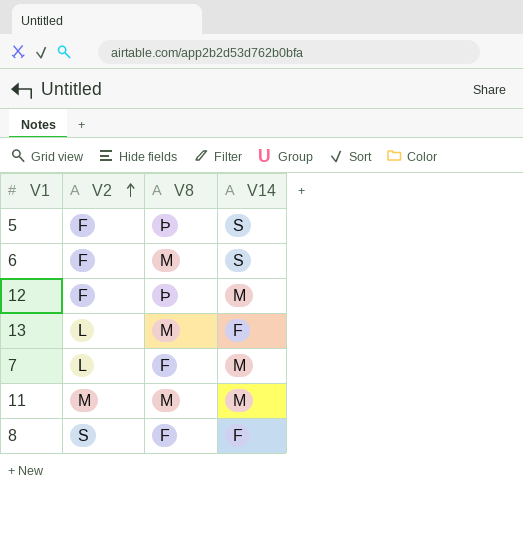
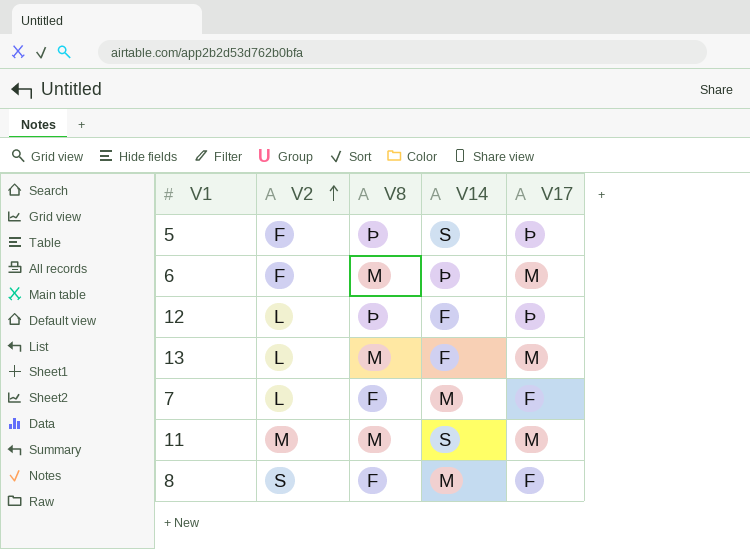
column V17 | position: none -> 5
6 | V14: S -> Þ
12 | V2: F -> L
12 | V14: M -> F
11 | V14: M -> S
8 | V14: F -> M

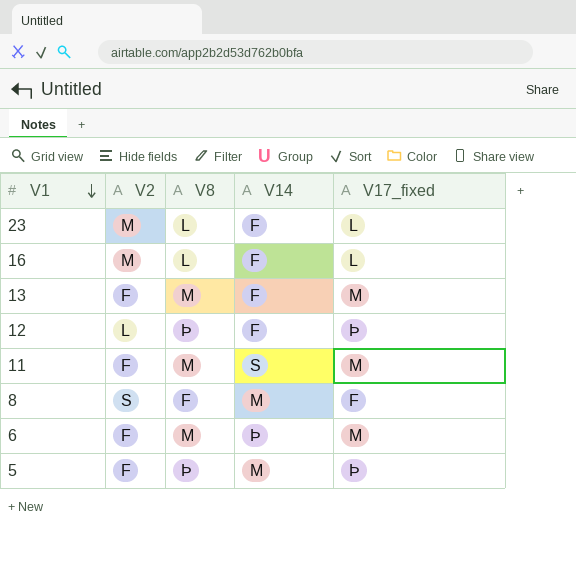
row order: V2 ascending -> V1 descending
column name: V17 -> V17_fixed
row 7: L | F | M | F -> none
row 23: none -> M | L | F | L
row 16: none -> M | L | F | L
13 | V2: L -> F
11 | V2: M -> F
5 | V14: S -> M

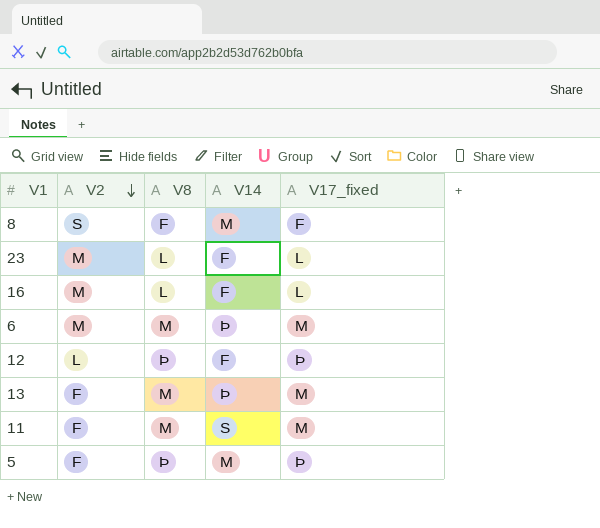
row order: V1 descending -> V2 descending
6 | V2: F -> M
13 | V14: F -> Þ

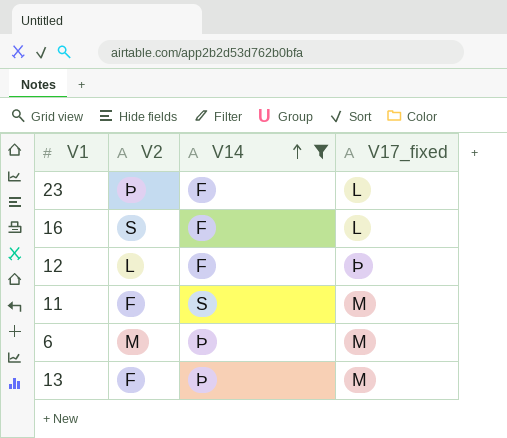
filter: none -> V14 != M
row order: V2 descending -> V14 ascending
column V8 | position: 3 -> none
23 | V2: M -> Þ
16 | V2: M -> S

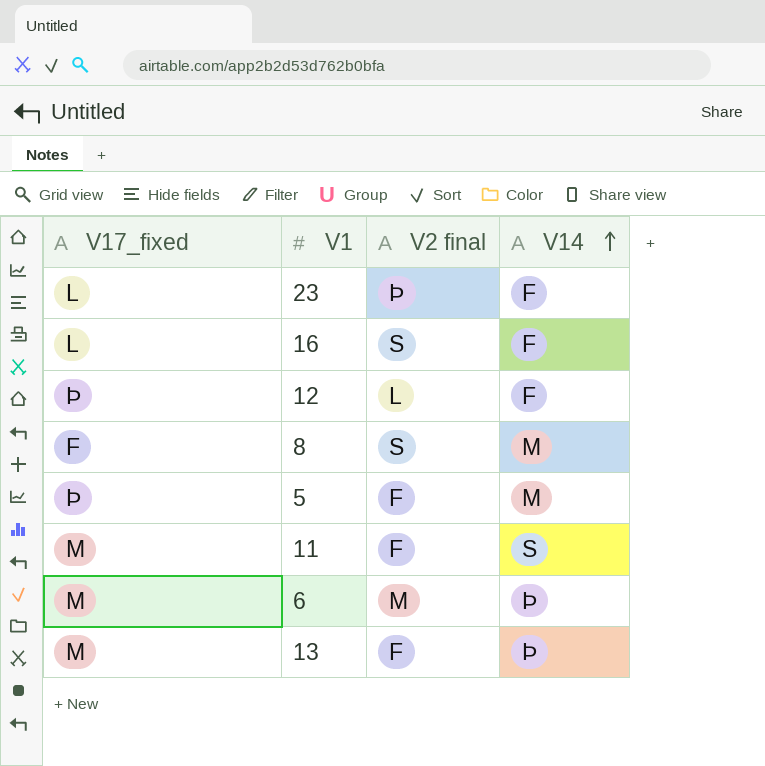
filter: V14 != M -> none
column V17_fixed | position: 4 -> 1
column name: V2 -> V2 final

